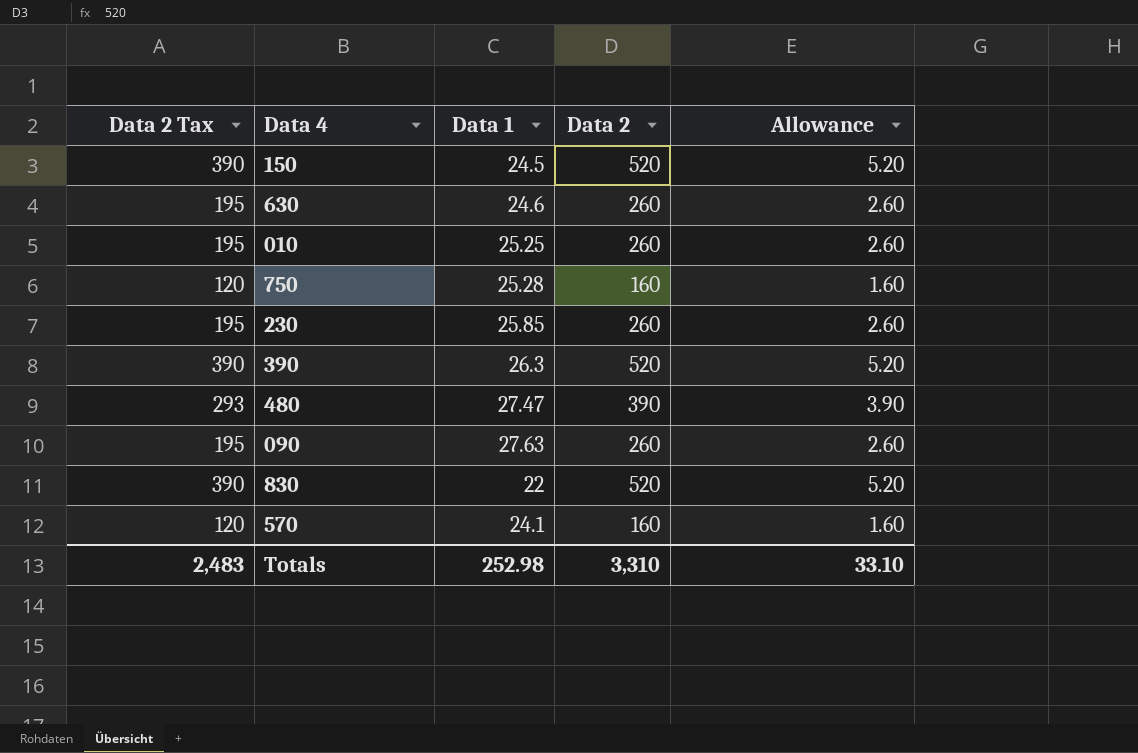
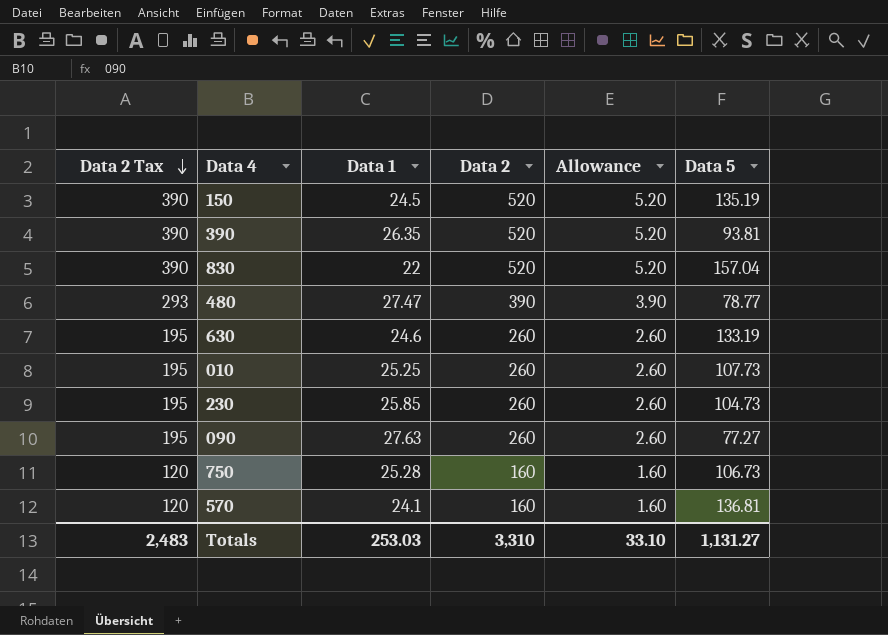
row order: none -> Data 2 Tax descending
column Data 5 | position: none -> 6
390 | Data 1: 26.3 -> 26.35
Totals | Data 1: 252.98 -> 253.03

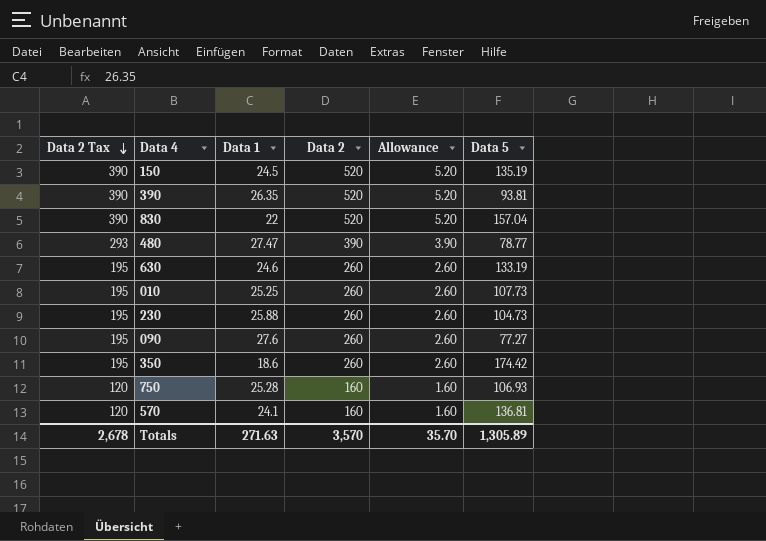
230 | Data 1: 25.85 -> 25.88
090 | Data 1: 27.63 -> 27.6
row 350: none -> 195 | 18.6 | 260 | 2.60 | 174.42
750 | Data 5: 106.73 -> 106.93
Totals | Data 2 Tax: 2,483 -> 2,678
Totals | Data 1: 253.03 -> 271.63
Totals | Data 2: 3,310 -> 3,570
Totals | Allowance: 33.10 -> 35.70
Totals | Data 5: 1,131.27 -> 1,305.89

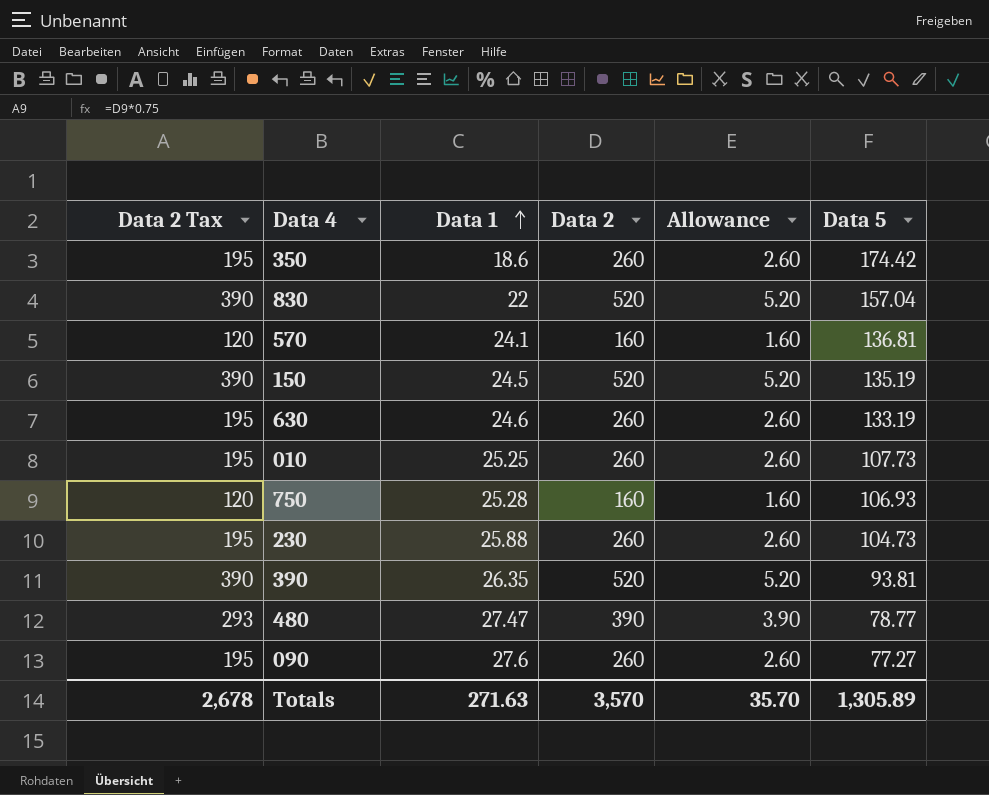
row order: Data 2 Tax descending -> Data 1 ascending

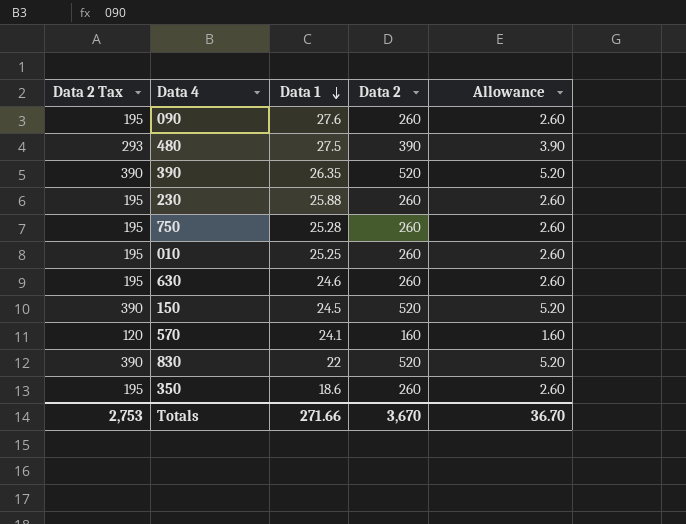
row order: Data 1 ascending -> Data 1 descending
column Data 5 | position: 6 -> none
480 | Data 1: 27.47 -> 27.5
750 | Data 2 Tax: 120 -> 195
750 | Data 2: 160 -> 260
750 | Allowance: 1.60 -> 2.60
Totals | Data 2 Tax: 2,678 -> 2,753
Totals | Data 1: 271.63 -> 271.66
Totals | Data 2: 3,570 -> 3,670
Totals | Allowance: 35.70 -> 36.70

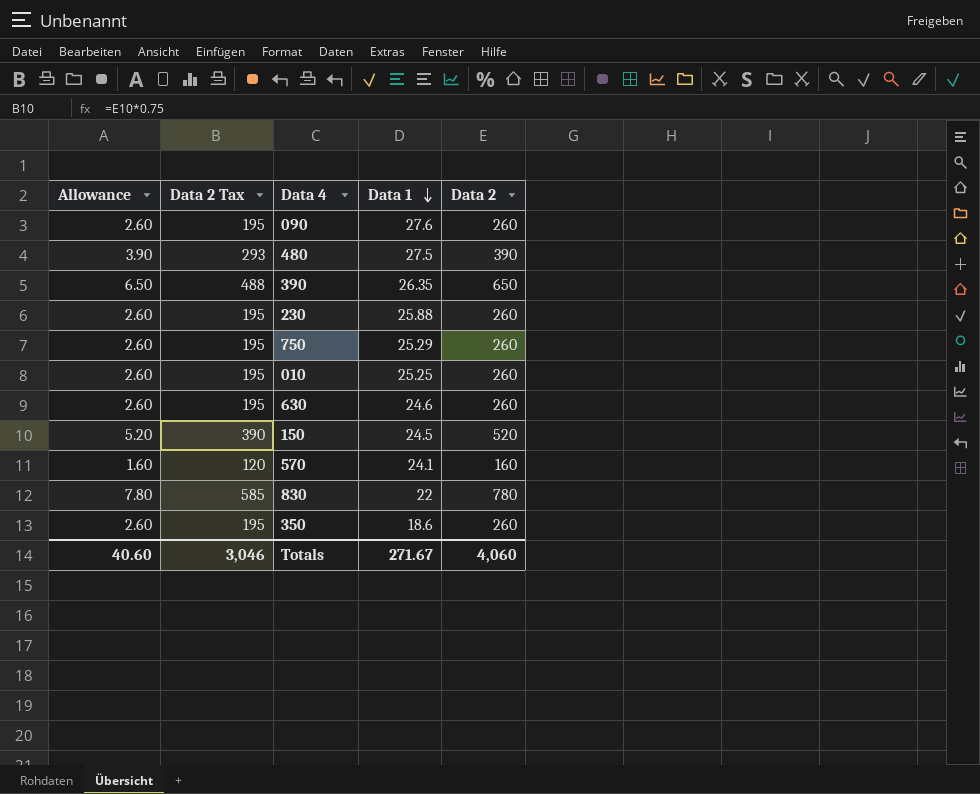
column Allowance | position: 5 -> 1
390 | Allowance: 5.20 -> 6.50
390 | Data 2 Tax: 390 -> 488
390 | Data 2: 520 -> 650
750 | Data 1: 25.28 -> 25.29
830 | Allowance: 5.20 -> 7.80
830 | Data 2 Tax: 390 -> 585
830 | Data 2: 520 -> 780
Totals | Allowance: 36.70 -> 40.60
Totals | Data 2 Tax: 2,753 -> 3,046
Totals | Data 1: 271.66 -> 271.67
Totals | Data 2: 3,670 -> 4,060

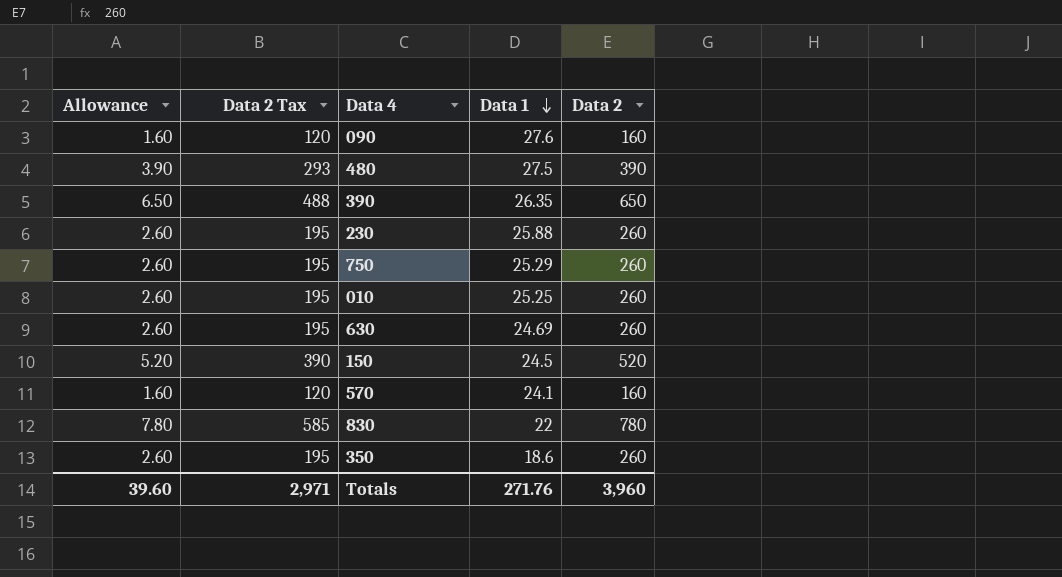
090 | Allowance: 2.60 -> 1.60
090 | Data 2 Tax: 195 -> 120
090 | Data 2: 260 -> 160
630 | Data 1: 24.6 -> 24.69
Totals | Allowance: 40.60 -> 39.60
Totals | Data 2 Tax: 3,046 -> 2,971
Totals | Data 1: 271.67 -> 271.76
Totals | Data 2: 4,060 -> 3,960

